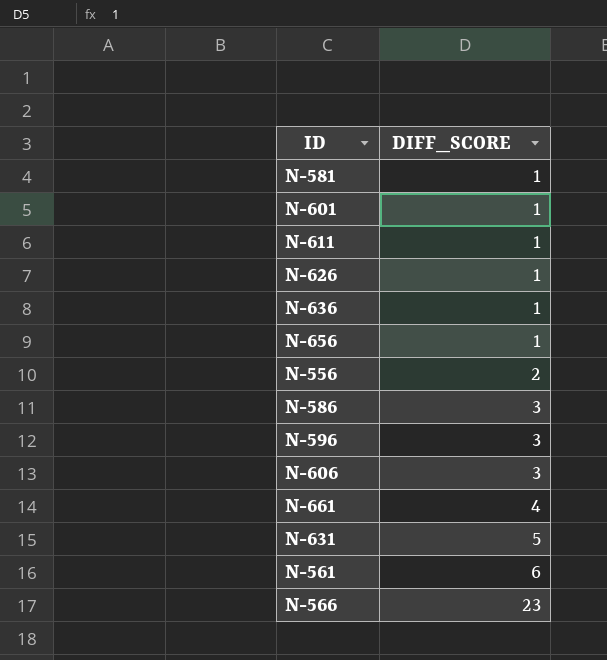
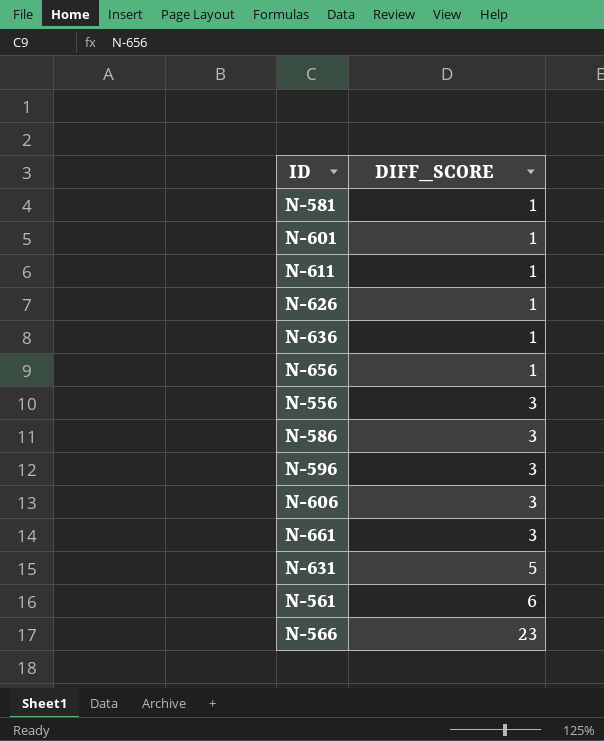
N-556 | DIFF_SCORE: 2 -> 3
N-661 | DIFF_SCORE: 4 -> 3

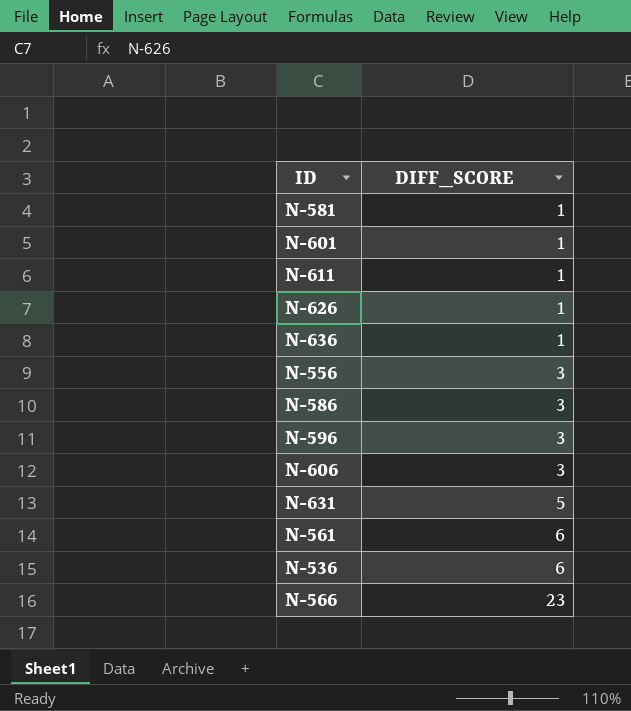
row N-656: 1 -> none
row N-661: 3 -> none
row N-536: none -> 6

